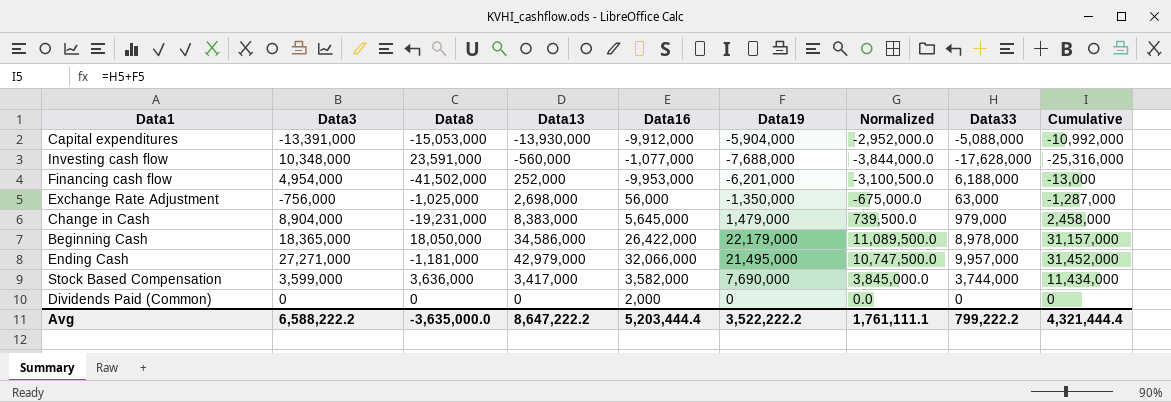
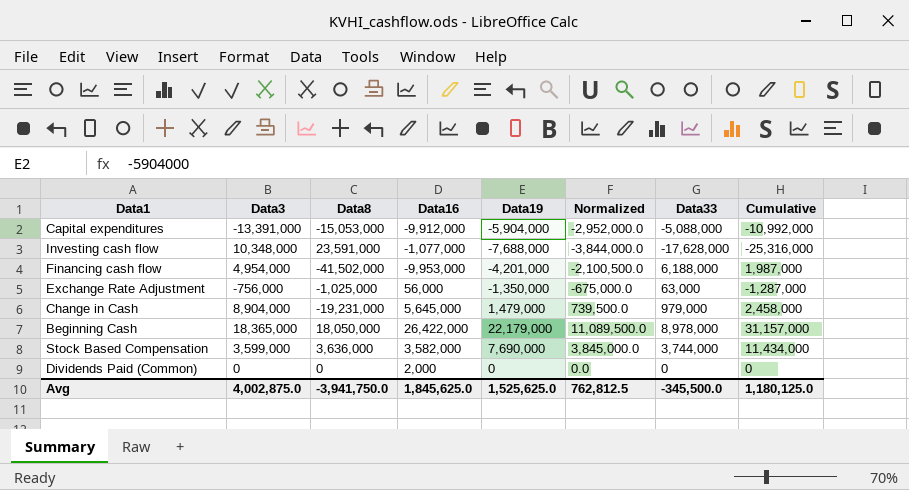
column Data13 | position: 4 -> none
row Ending Cash: 27,271,000 | -1,181,000 | 42,979,000 | 32,066,000 | 21,495,000 | 10,747,500.0 | 9,957,000 | 31,452,000 -> none
Financing cash flow | Data19: -6,201,000 -> -4,201,000
Financing cash flow | Normalized: -3,100,500.0 -> -2,100,500.0
Financing cash flow | Cumulative: -13,000 -> 1,987,000
Avg | Data3: 6,588,222.2 -> 4,002,875.0
Avg | Data8: -3,635,000.0 -> -3,941,750.0
Avg | Data16: 5,203,444.4 -> 1,845,625.0
Avg | Data19: 3,522,222.2 -> 1,525,625.0
Avg | Normalized: 1,761,111.1 -> 762,812.5
Avg | Data33: 799,222.2 -> -345,500.0
Avg | Cumulative: 4,321,444.4 -> 1,180,125.0

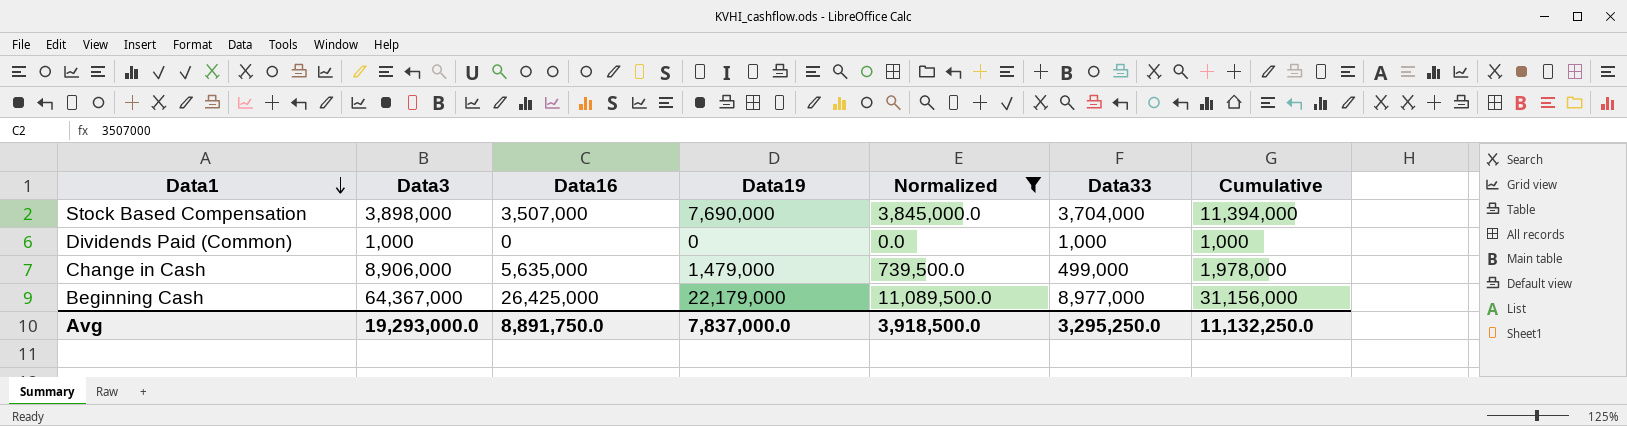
filter: none -> Normalized >= 0.0
row order: none -> Data1 descending
column Data8 | position: 3 -> none
Stock Based Compensation | Data3: 3,599,000 -> 3,898,000
Stock Based Compensation | Data16: 3,582,000 -> 3,507,000
Stock Based Compensation | Data33: 3,744,000 -> 3,704,000
Stock Based Compensation | Cumulative: 11,434,000 -> 11,394,000
Dividends Paid (Common) | Data3: 0 -> 1,000
Dividends Paid (Common) | Data16: 2,000 -> 0
Dividends Paid (Common) | Data33: 0 -> 1,000
Dividends Paid (Common) | Cumulative: 0 -> 1,000
Change in Cash | Data3: 8,904,000 -> 8,906,000
Change in Cash | Data16: 5,645,000 -> 5,635,000
Change in Cash | Data33: 979,000 -> 499,000
Change in Cash | Cumulative: 2,458,000 -> 1,978,000
Beginning Cash | Data3: 18,365,000 -> 64,367,000
Beginning Cash | Data16: 26,422,000 -> 26,425,000
Beginning Cash | Data33: 8,978,000 -> 8,977,000
Beginning Cash | Cumulative: 31,157,000 -> 31,156,000
Avg | Data3: 4,002,875.0 -> 19,293,000.0
Avg | Data16: 1,845,625.0 -> 8,891,750.0
Avg | Data19: 1,525,625.0 -> 7,837,000.0
Avg | Normalized: 762,812.5 -> 3,918,500.0
Avg | Data33: -345,500.0 -> 3,295,250.0
Avg | Cumulative: 1,180,125.0 -> 11,132,250.0

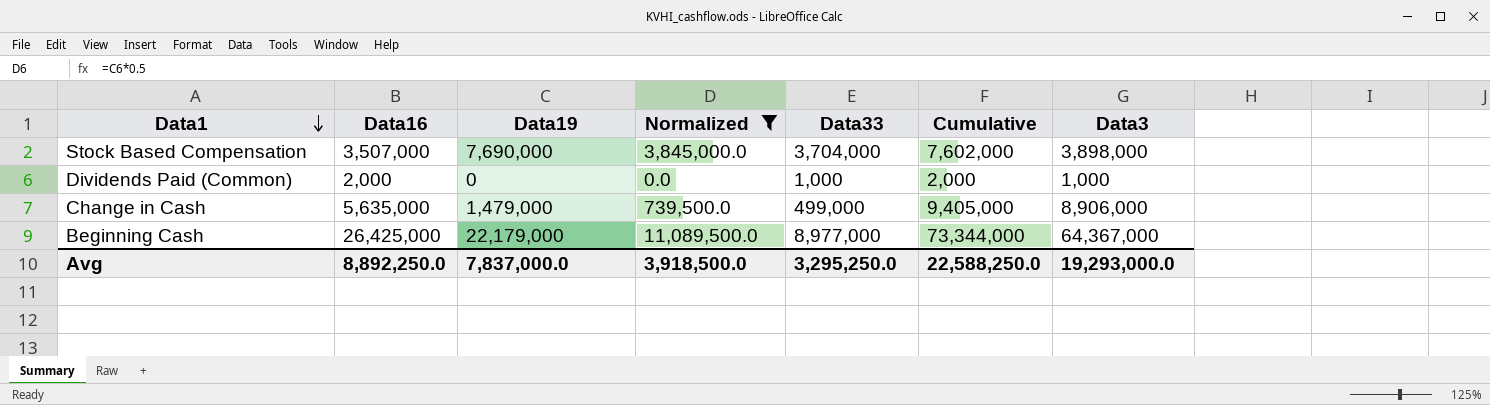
column Cumulative | formula: [Data19] + [Data33] -> [Data33] + [Data3]
column Data3 | position: 2 -> 7
Dividends Paid (Common) | Data16: 0 -> 2,000
Avg | Data16: 8,891,750.0 -> 8,892,250.0
Avg | Cumulative: 11,132,250.0 -> 22,588,250.0

